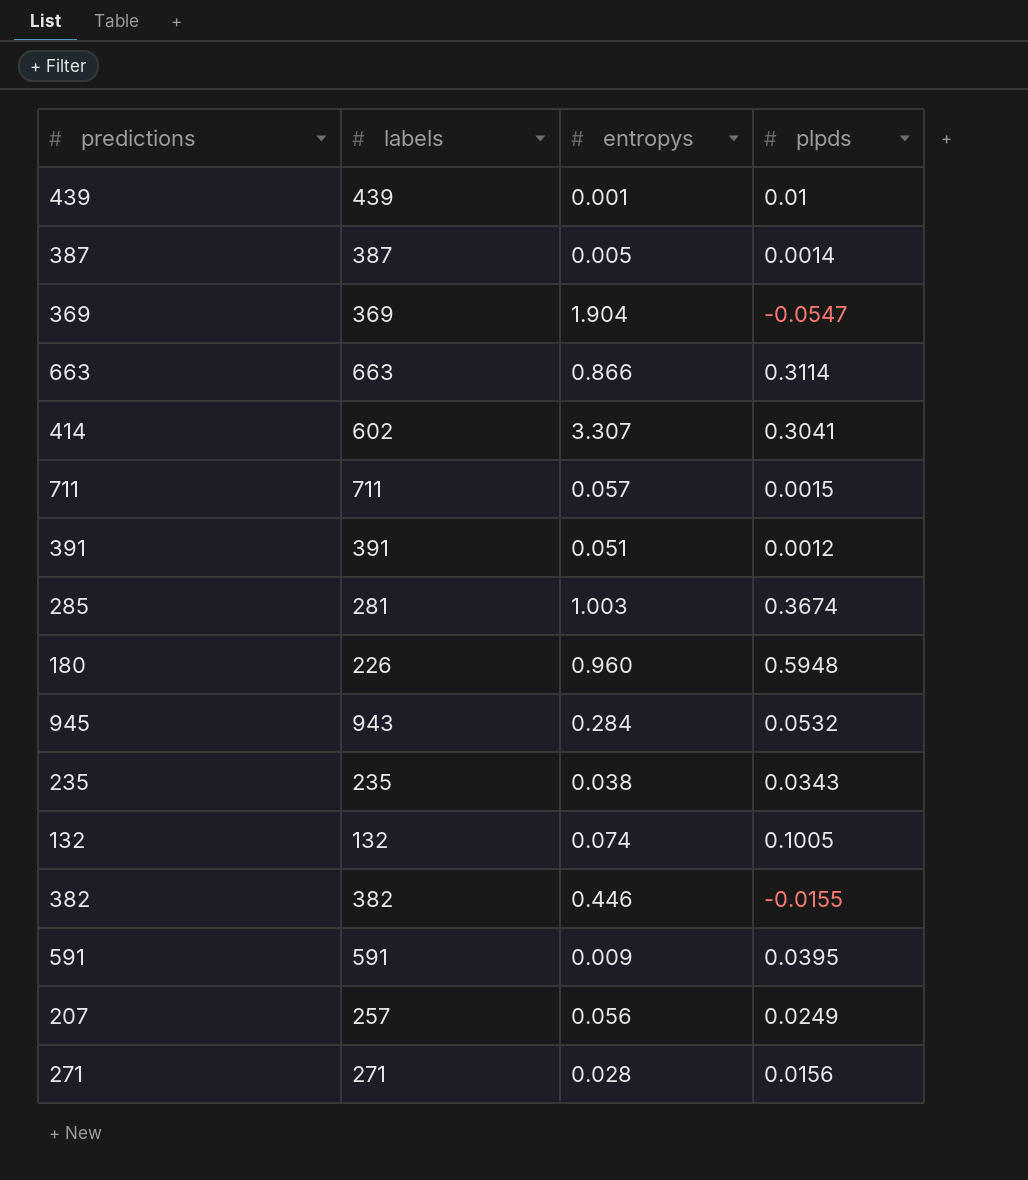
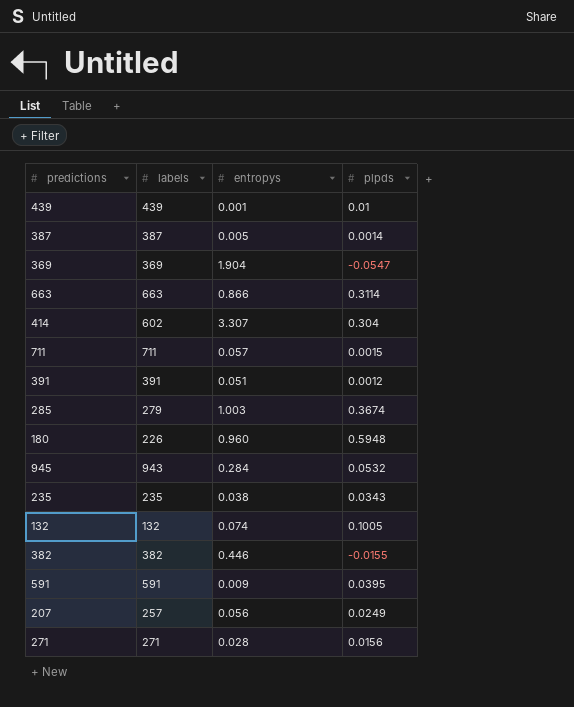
414 | plpds: 0.3041 -> 0.304
285 | labels: 281 -> 279

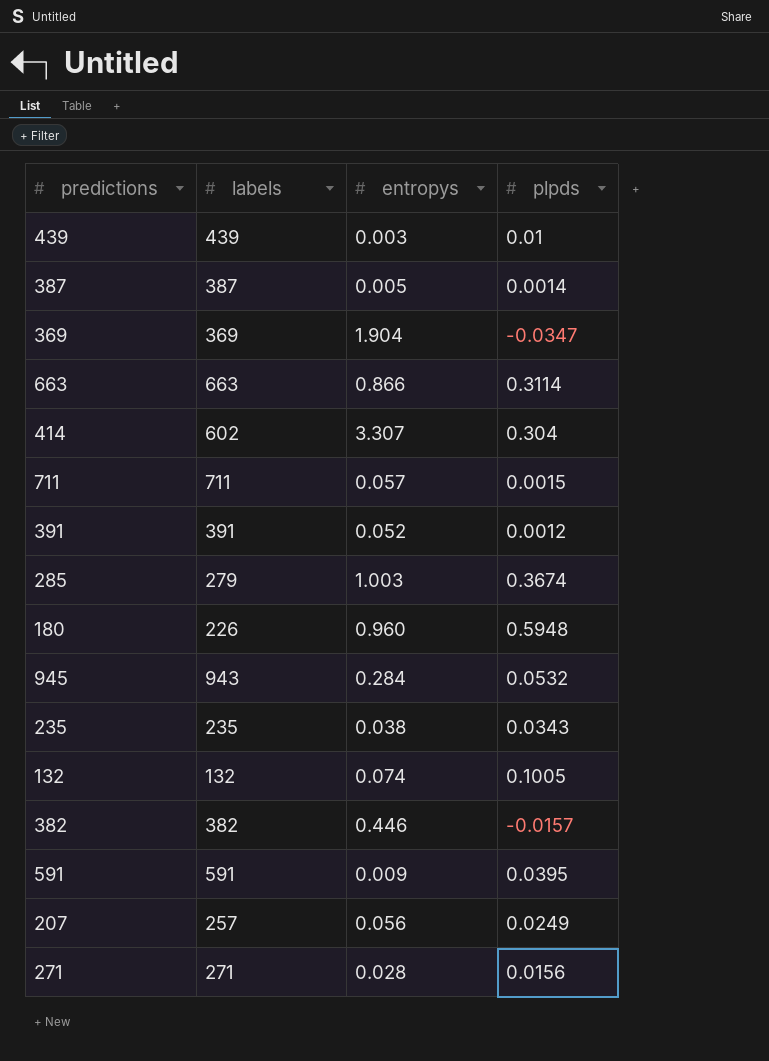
439 | entropys: 0.001 -> 0.003
369 | plpds: -0.0547 -> -0.0347
391 | entropys: 0.051 -> 0.052
382 | plpds: -0.0155 -> -0.0157

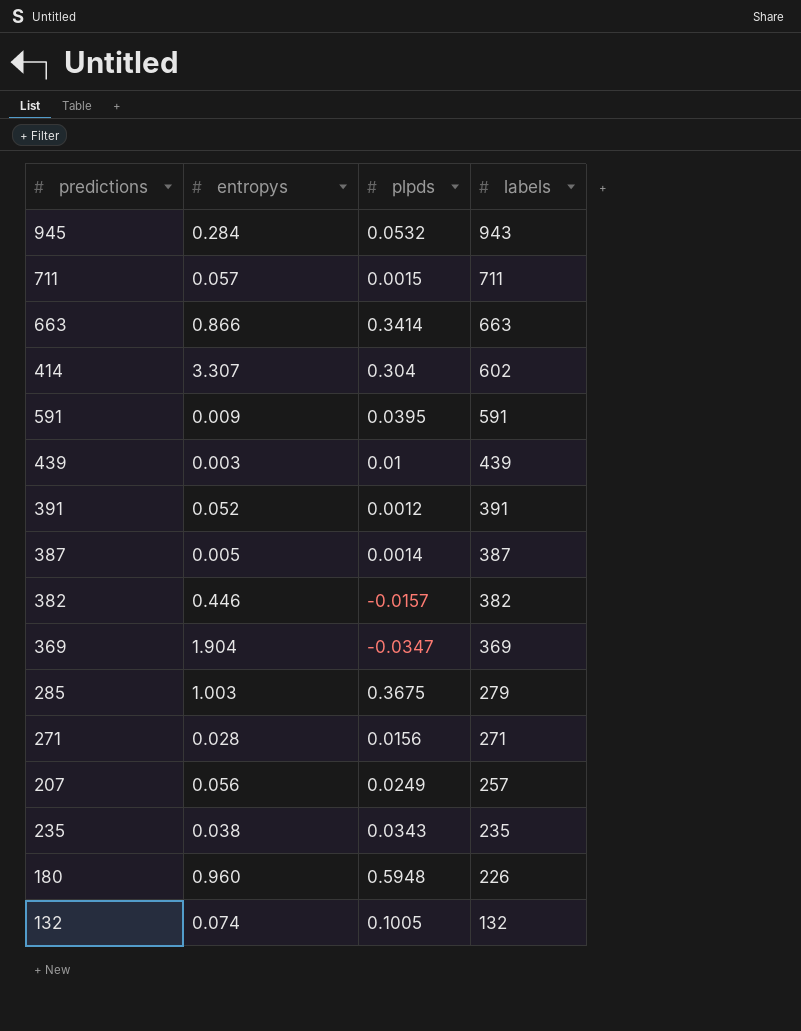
row order: none -> labels descending
column labels | position: 2 -> 4
663 | plpds: 0.3114 -> 0.3414
285 | plpds: 0.3674 -> 0.3675

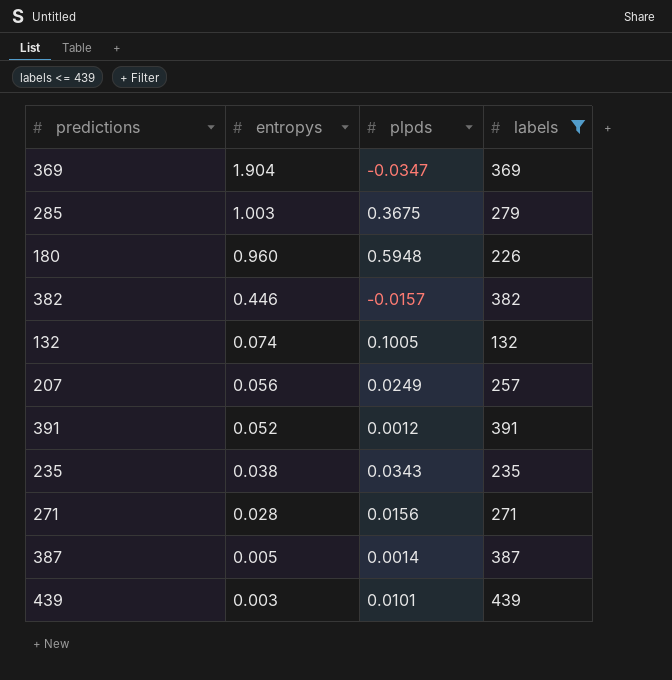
filter: none -> labels <= 439
row order: labels descending -> entropys descending
439 | plpds: 0.01 -> 0.0101

